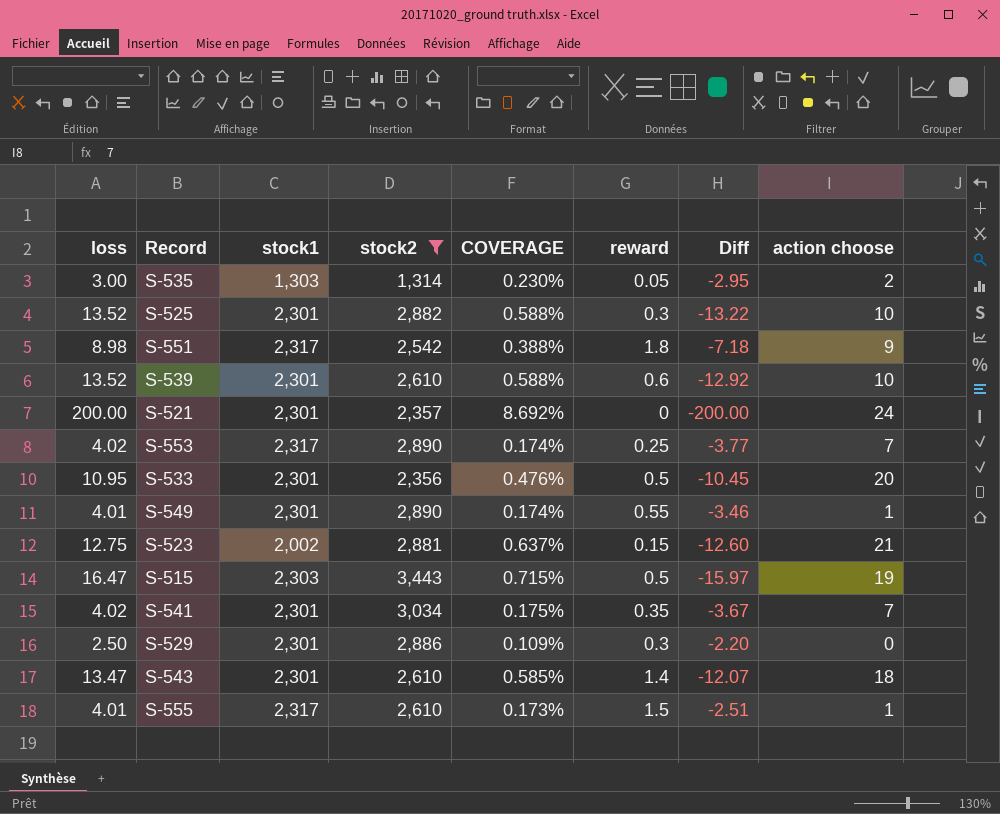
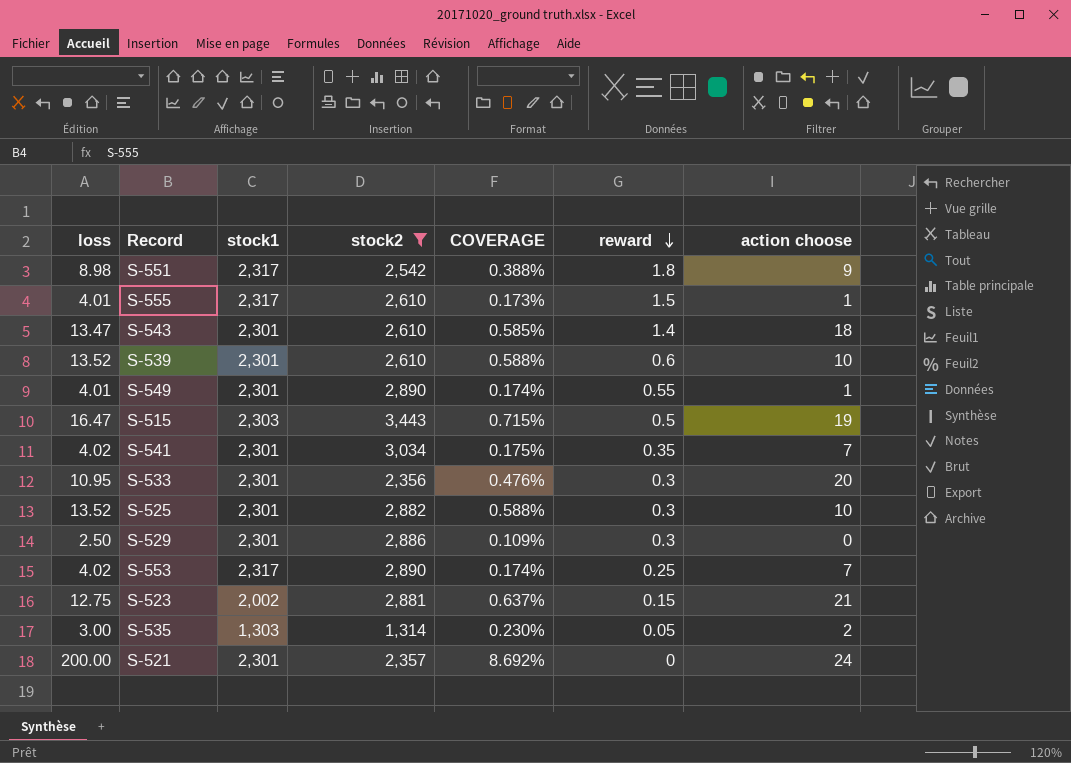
row order: none -> reward descending
column Diff | formula: [reward] - [loss] -> none
S-533 | reward: 0.5 -> 0.3

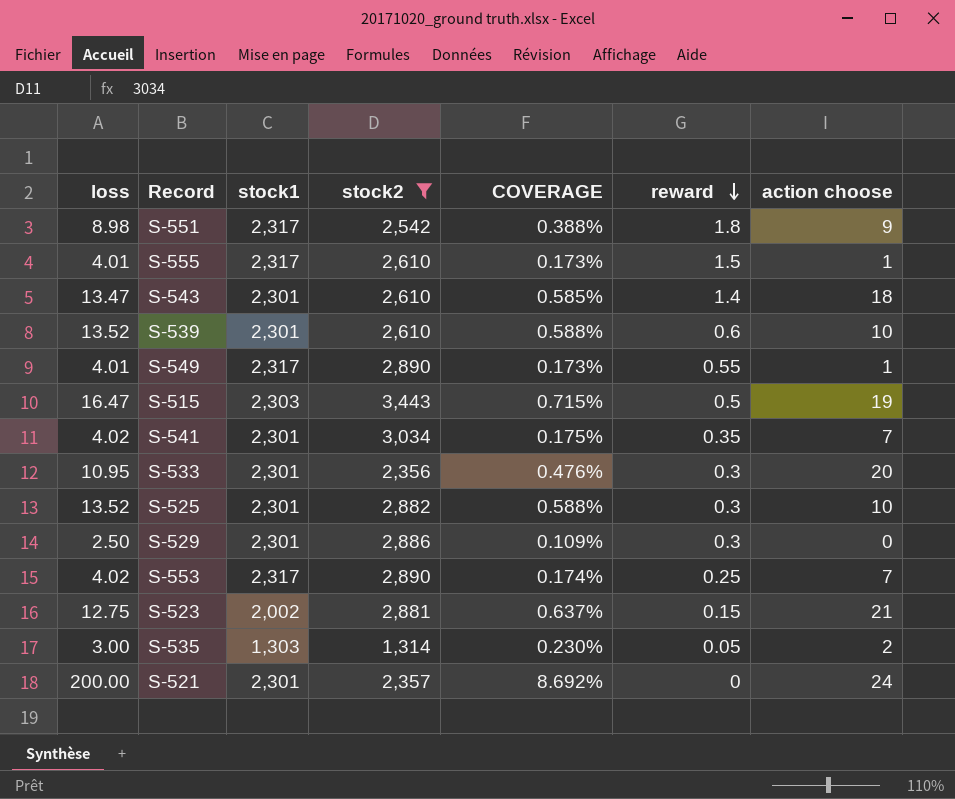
S-549 | stock1: 2,301 -> 2,317
S-549 | COVERAGE: 0.174% -> 0.173%

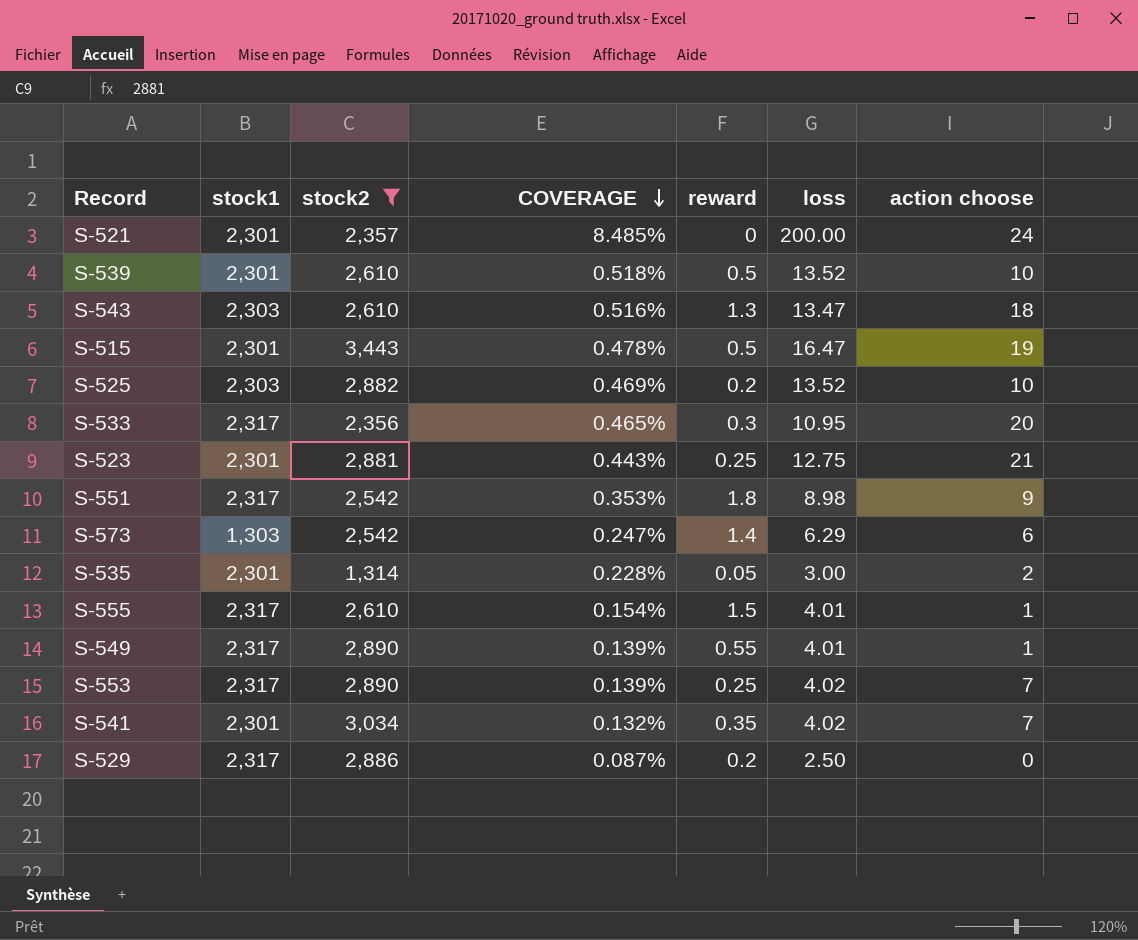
row order: reward descending -> COVERAGE descending
column COVERAGE | formula: [loss] / [stock1] -> [loss] / [stock2]
column loss | position: 1 -> 6
S-539 | reward: 0.6 -> 0.5
S-543 | stock1: 2,301 -> 2,303
S-543 | reward: 1.4 -> 1.3
S-515 | stock1: 2,303 -> 2,301
S-525 | stock1: 2,301 -> 2,303
S-525 | reward: 0.3 -> 0.2
S-533 | stock1: 2,301 -> 2,317
S-523 | stock1: 2,002 -> 2,301
S-523 | reward: 0.15 -> 0.25
row S-573: none -> 1,303 | 2,542 | 0.247% | 1.4 | 6.29 | 6
S-535 | stock1: 1,303 -> 2,301
S-529 | stock1: 2,301 -> 2,317
S-529 | reward: 0.3 -> 0.2

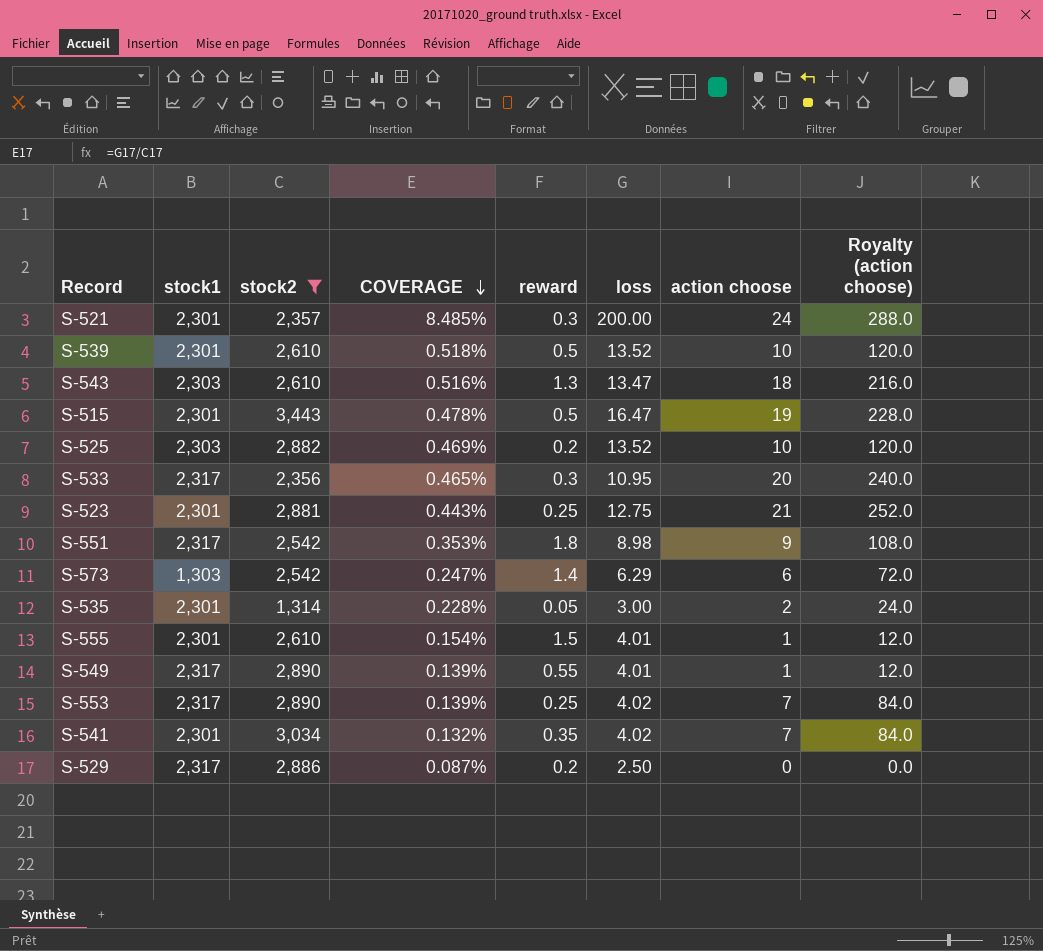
column Royalty (action choose) | formula: none -> [action choose] * 12
S-521 | reward: 0 -> 0.3
S-555 | stock1: 2,317 -> 2,301

